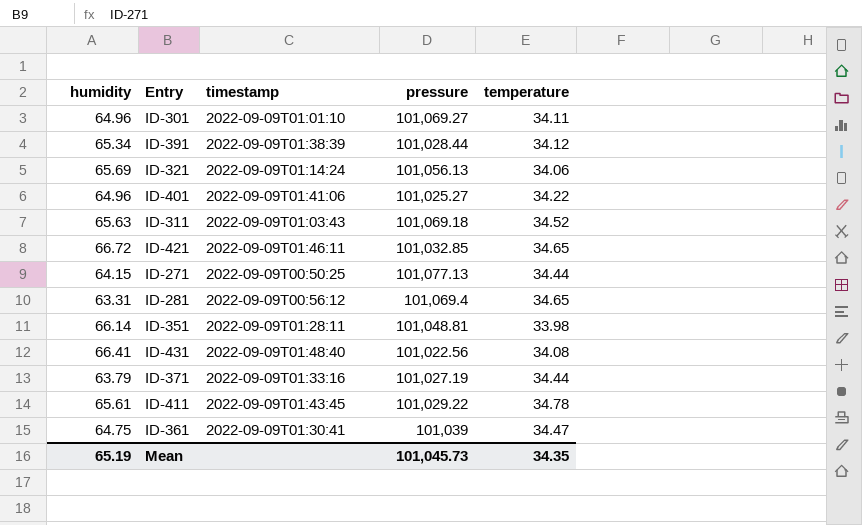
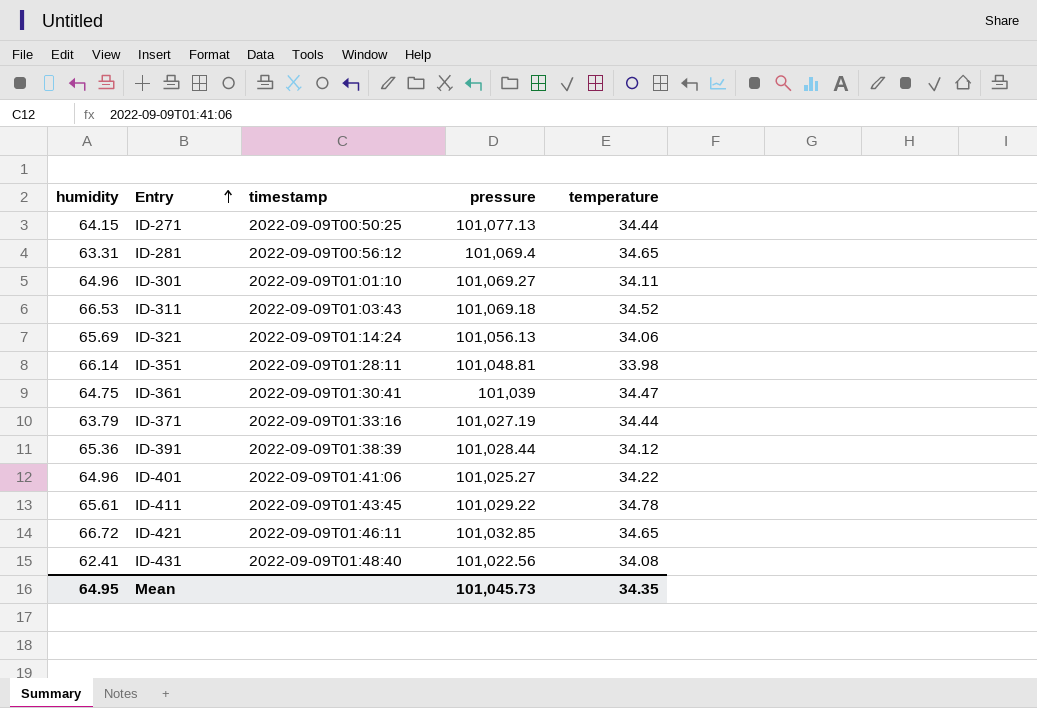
row order: none -> Entry ascending
ID-311 | humidity: 65.63 -> 66.53
ID-391 | humidity: 65.34 -> 65.36
ID-431 | humidity: 66.41 -> 62.41
Mean | humidity: 65.19 -> 64.95

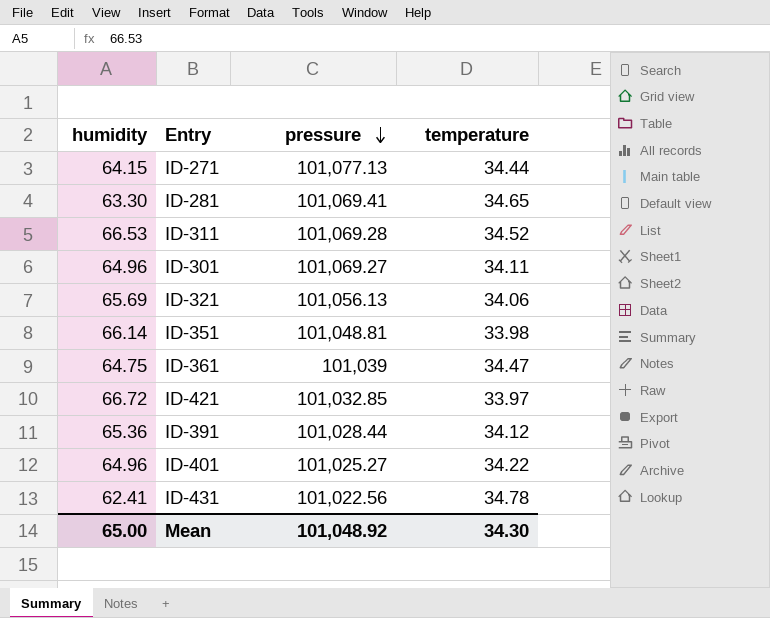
row order: Entry ascending -> pressure descending
column timestamp | position: 3 -> none
row ID-371: 63.79 | 2022-09-09T01:33:16 | 101,027.19 | 34.44 -> none
row ID-411: 65.61 | 2022-09-09T01:43:45 | 101,029.22 | 34.78 -> none
ID-281 | humidity: 63.31 -> 63.30
ID-281 | pressure: 101,069.4 -> 101,069.41
ID-311 | pressure: 101,069.18 -> 101,069.28
ID-421 | temperature: 34.65 -> 33.97
ID-431 | temperature: 34.08 -> 34.78
Mean | humidity: 64.95 -> 65.00
Mean | pressure: 101,045.73 -> 101,048.92
Mean | temperature: 34.35 -> 34.30

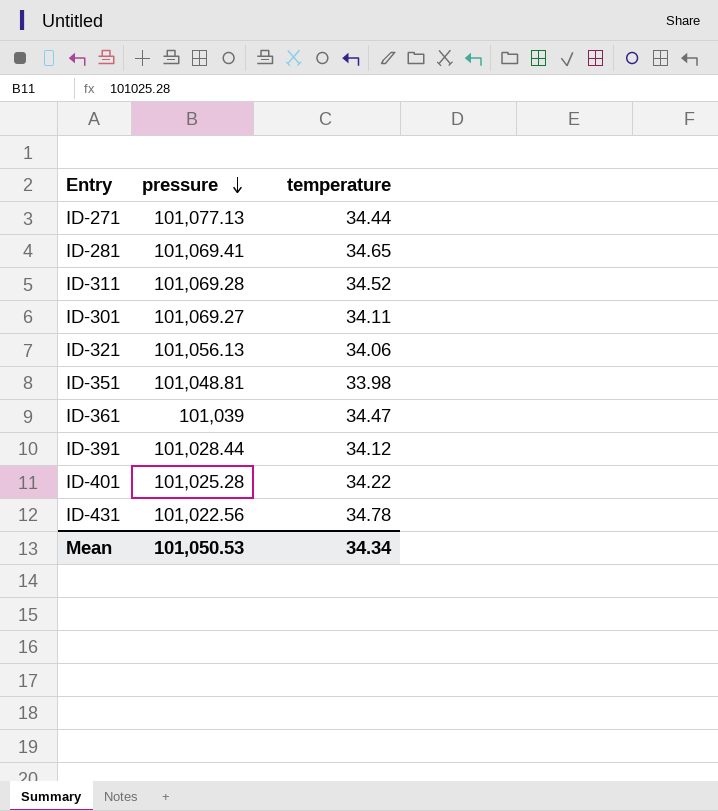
column humidity | position: 1 -> none
row ID-421: 66.72 | 101,032.85 | 33.97 -> none
ID-401 | pressure: 101,025.27 -> 101,025.28
Mean | pressure: 101,048.92 -> 101,050.53
Mean | temperature: 34.30 -> 34.34

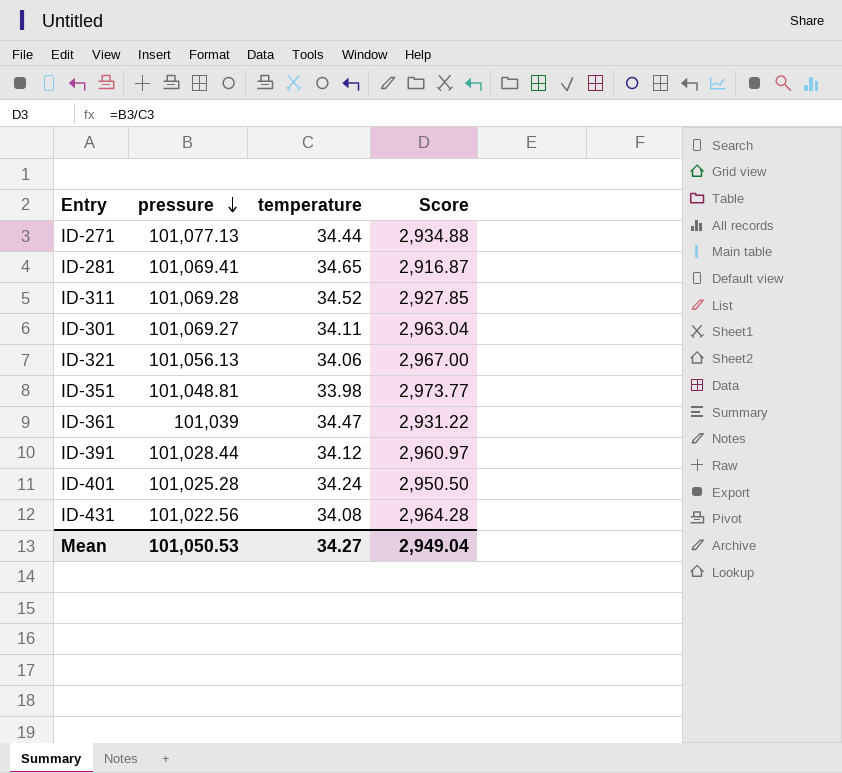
column Score | formula: none -> [pressure] / [temperature]
ID-401 | temperature: 34.22 -> 34.24
ID-431 | temperature: 34.78 -> 34.08
Mean | temperature: 34.34 -> 34.27

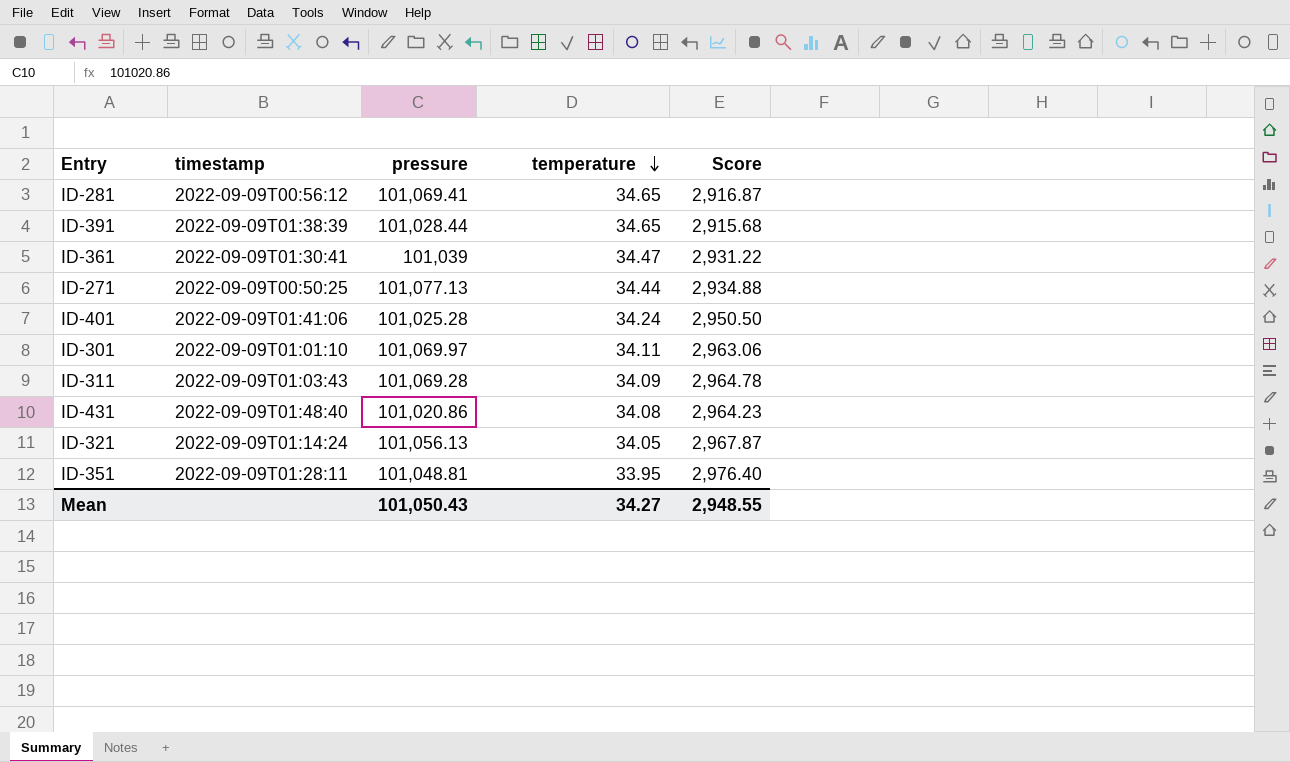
row order: pressure descending -> temperature descending
column timestamp | position: none -> 2
ID-391 | temperature: 34.12 -> 34.65
ID-391 | Score: 2,960.97 -> 2,915.68
ID-301 | pressure: 101,069.27 -> 101,069.97
ID-301 | Score: 2,963.04 -> 2,963.06
ID-311 | temperature: 34.52 -> 34.09
ID-311 | Score: 2,927.85 -> 2,964.78
ID-431 | pressure: 101,022.56 -> 101,020.86
ID-431 | Score: 2,964.28 -> 2,964.23
ID-321 | temperature: 34.06 -> 34.05
ID-321 | Score: 2,967.00 -> 2,967.87
ID-351 | temperature: 33.98 -> 33.95
ID-351 | Score: 2,973.77 -> 2,976.40
Mean | pressure: 101,050.53 -> 101,050.43
Mean | Score: 2,949.04 -> 2,948.55

